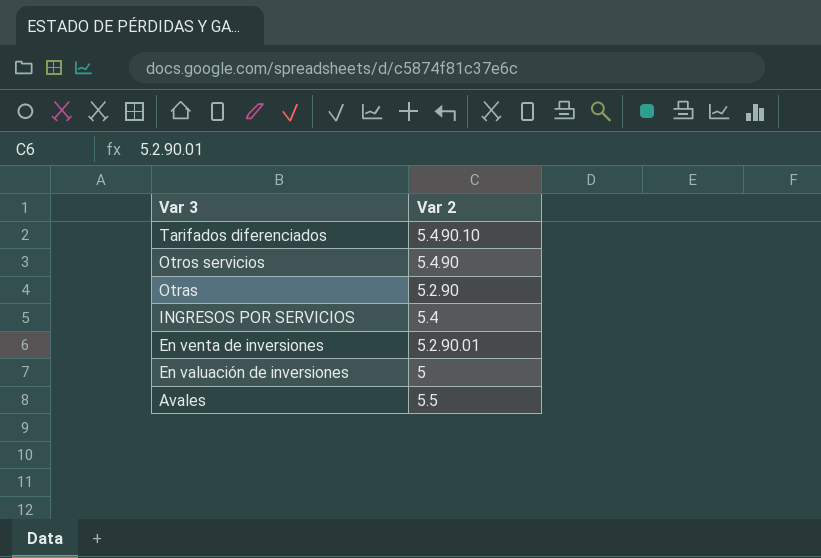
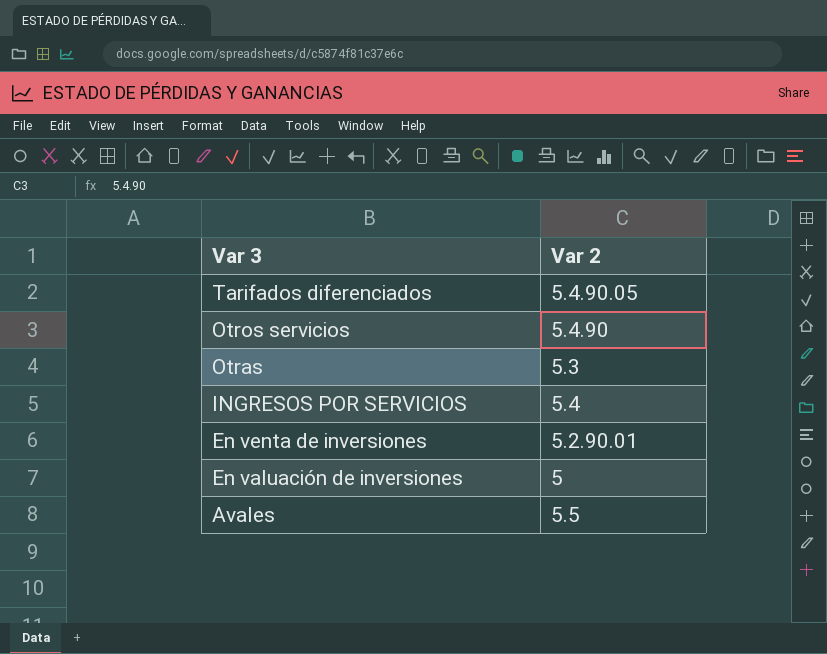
Tarifados diferenciados | Var 2: 5.4.90.10 -> 5.4.90.05
Otras | Var 2: 5.2.90 -> 5.3

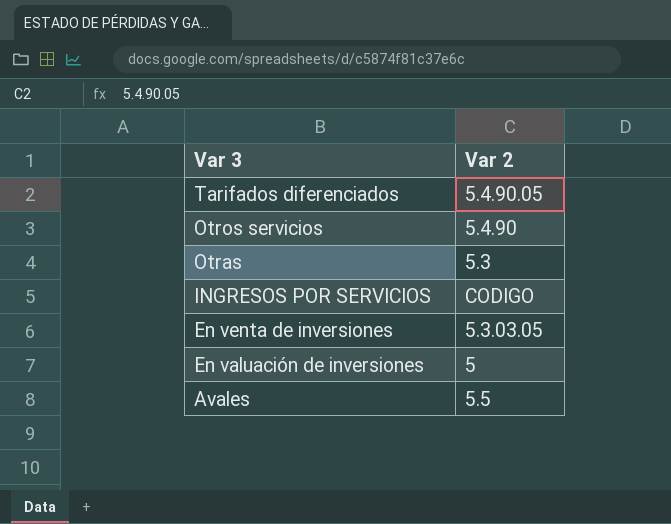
INGRESOS POR SERVICIOS | Var 2: 5.4 -> CODIGO
En venta de inversiones | Var 2: 5.2.90.01 -> 5.3.03.05

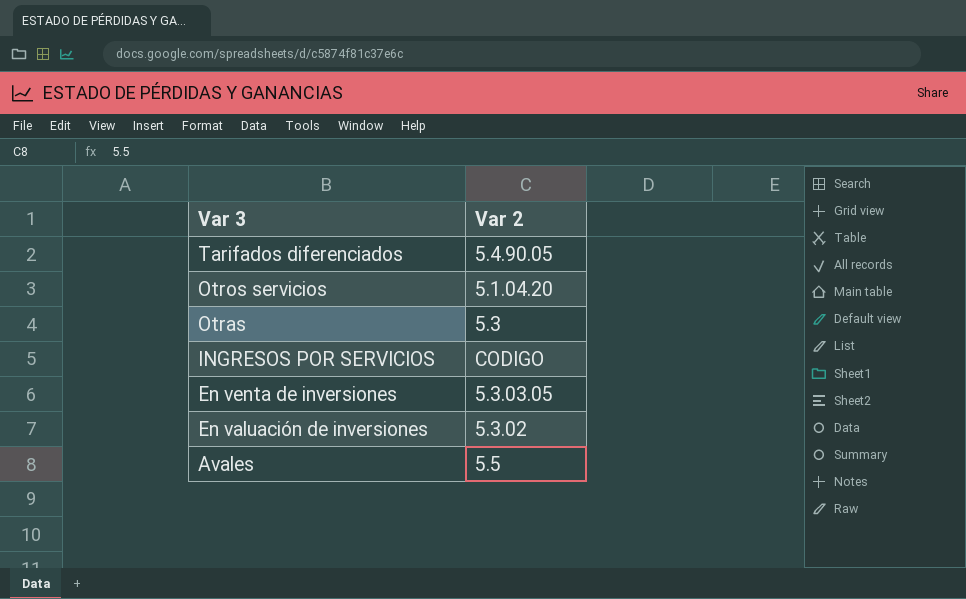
Otros servicios | Var 2: 5.4.90 -> 5.1.04.20
En valuación de inversiones | Var 2: 5 -> 5.3.02

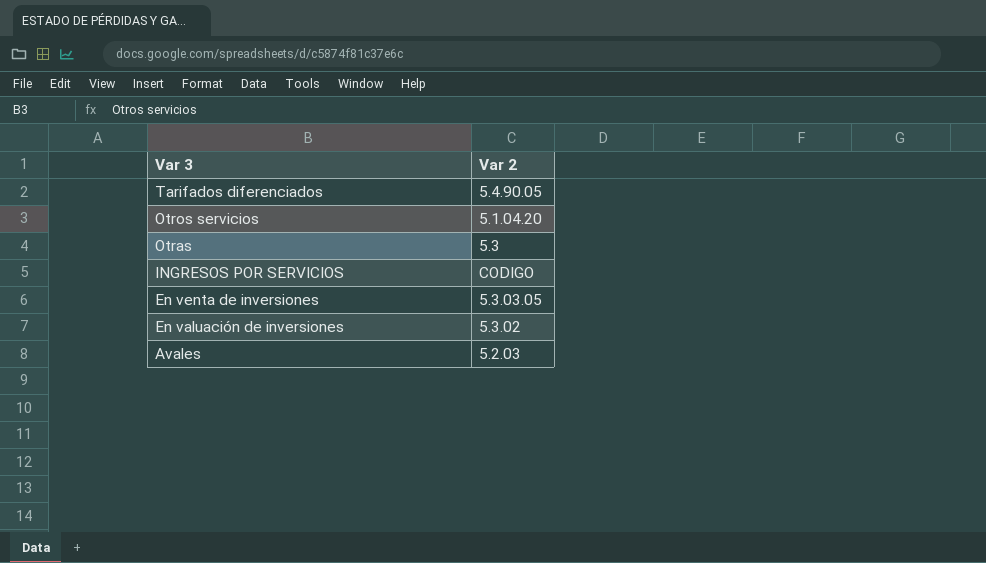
Avales | Var 2: 5.5 -> 5.2.03

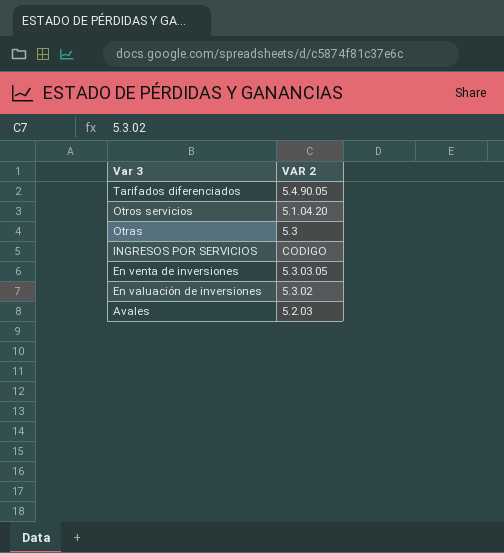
column name: Var 2 -> VAR 2

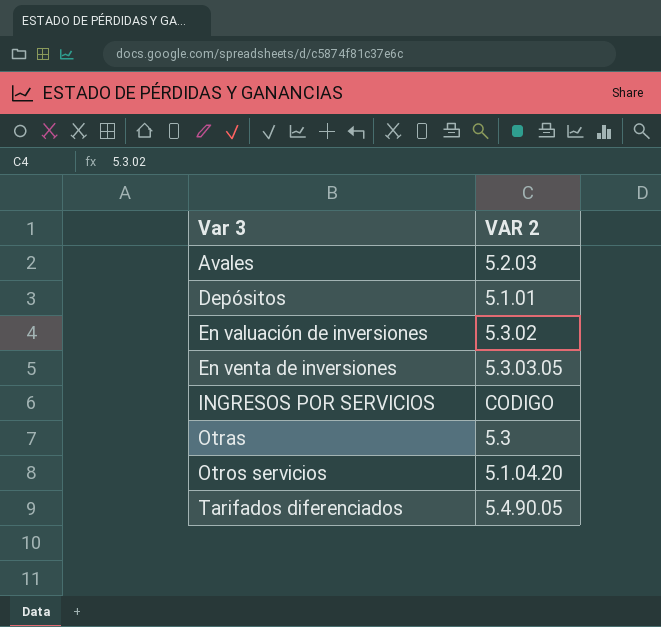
row order: Var 3 descending -> Var 3 ascending
row Depósitos: none -> 5.1.01

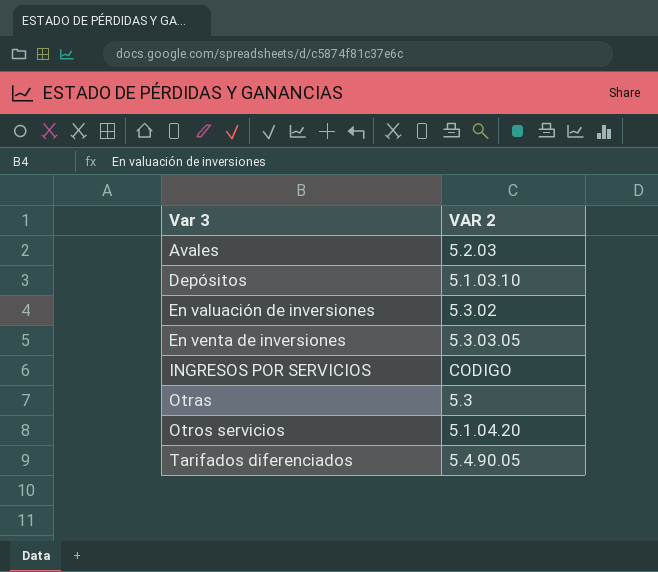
Depósitos | VAR 2: 5.1.01 -> 5.1.03.10

